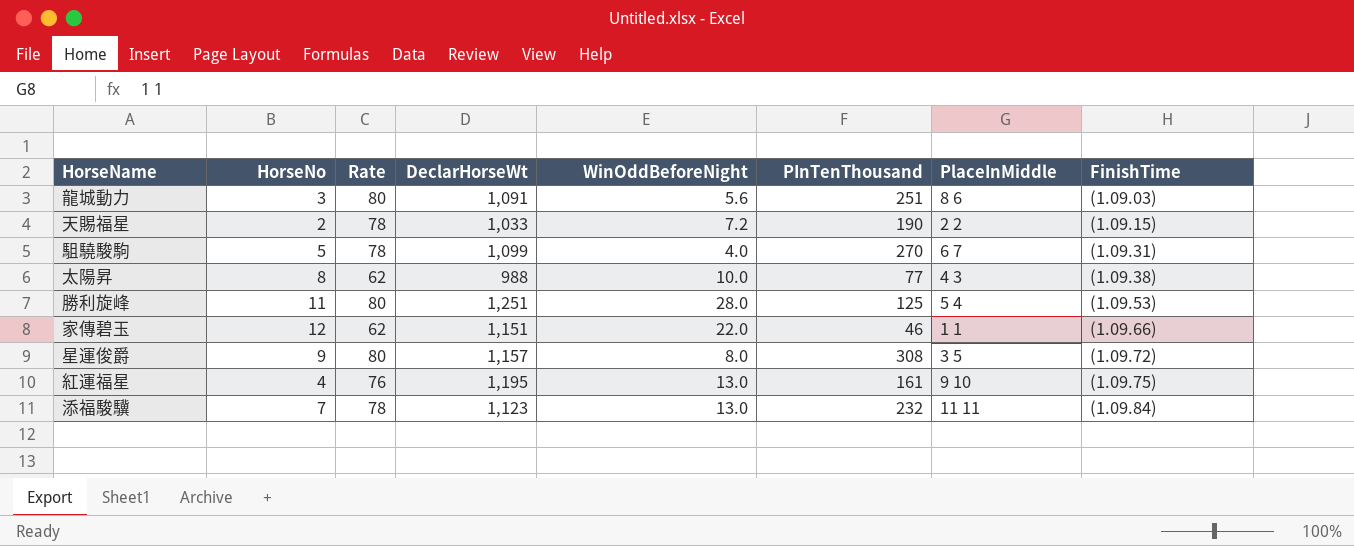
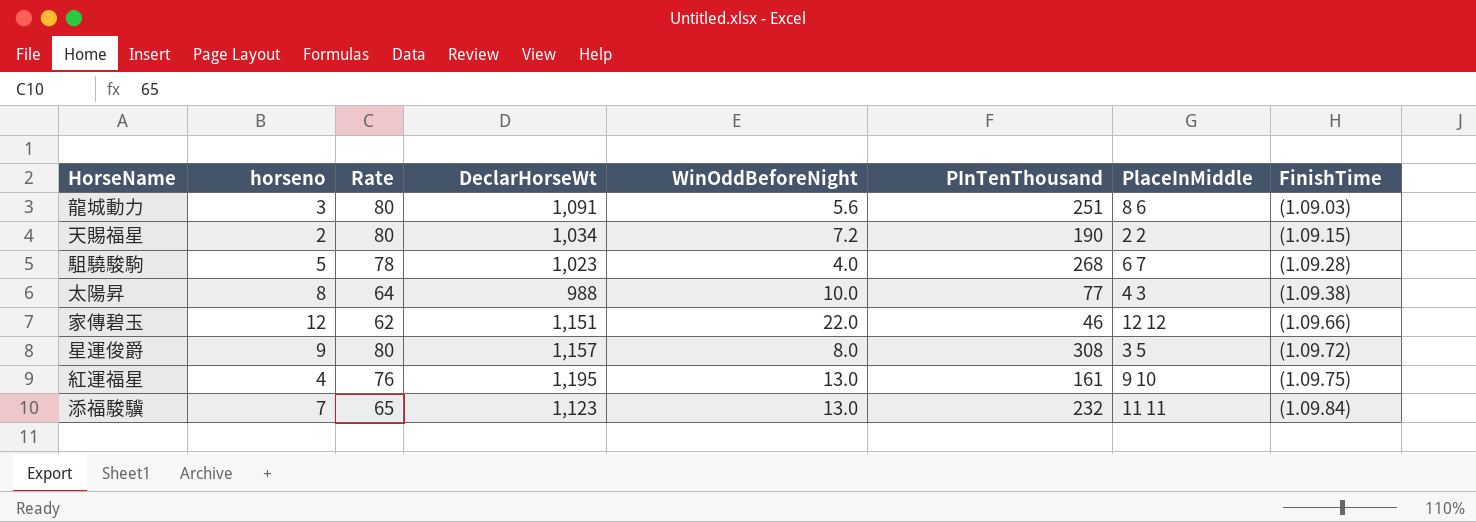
column name: HorseNo -> horseno
row 勝利旋峰: 11 | 80 | 1,251 | 28.0 | 125 | 5 4 | (1.09.53) -> none
天賜福星 | Rate: 78 -> 80
天賜福星 | DeclarHorseWt: 1,033 -> 1,034
駔驍駿駒 | DeclarHorseWt: 1,099 -> 1,023
駔驍駿駒 | PInTenThousand: 270 -> 268
駔驍駿駒 | FinishTime: (1.09.31) -> (1.09.28)
太陽昇 | Rate: 62 -> 64
家傳碧玉 | PlaceInMiddle: 1 1 -> 12 12
添福駿驥 | Rate: 78 -> 65

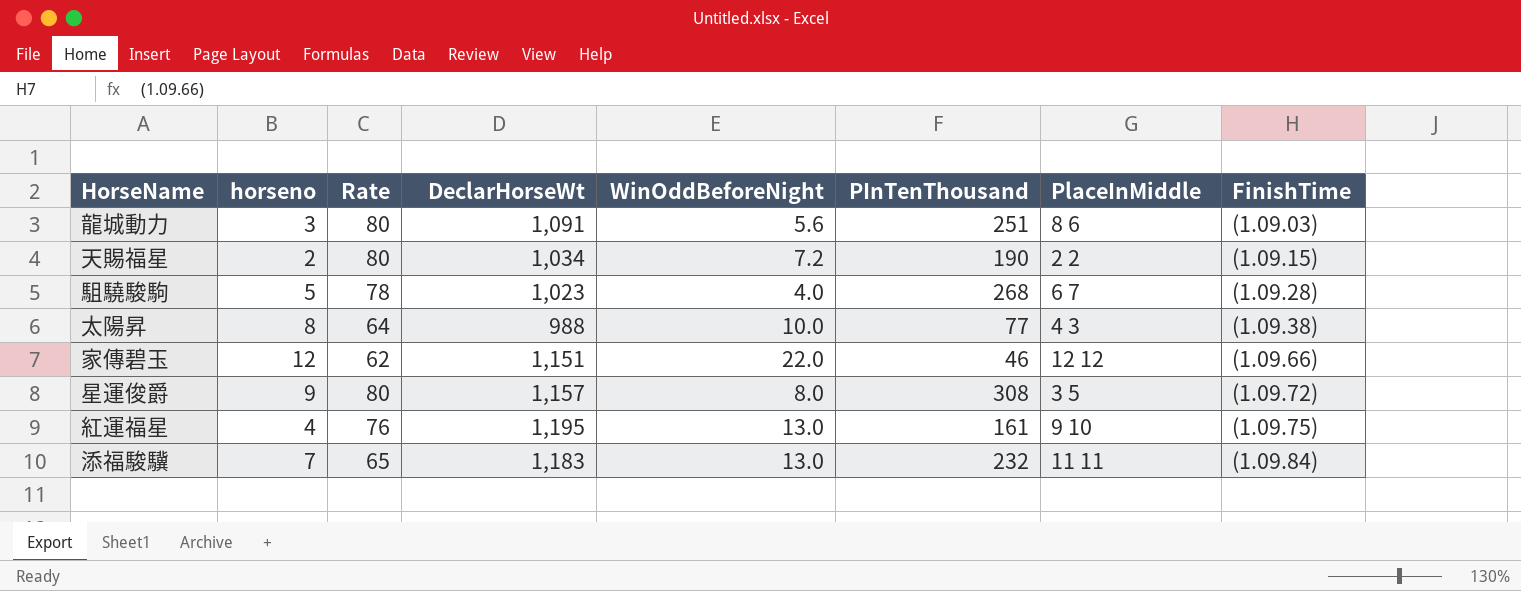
添福駿驥 | DeclarHorseWt: 1,123 -> 1,183

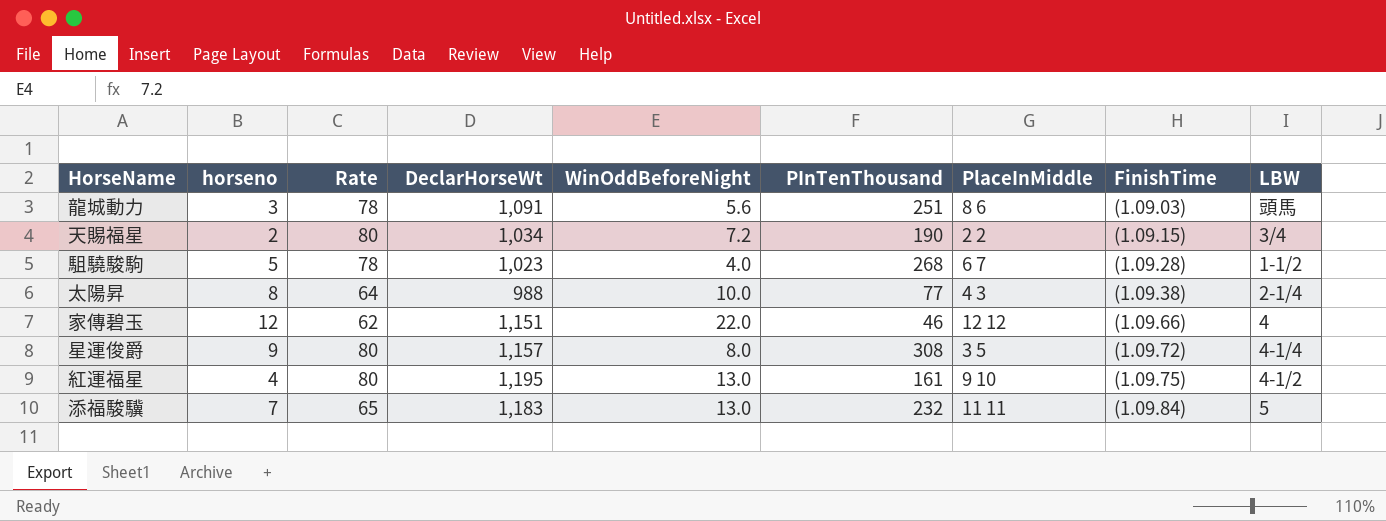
column LBW | position: none -> 9
龍城動力 | Rate: 80 -> 78
紅運福星 | Rate: 76 -> 80

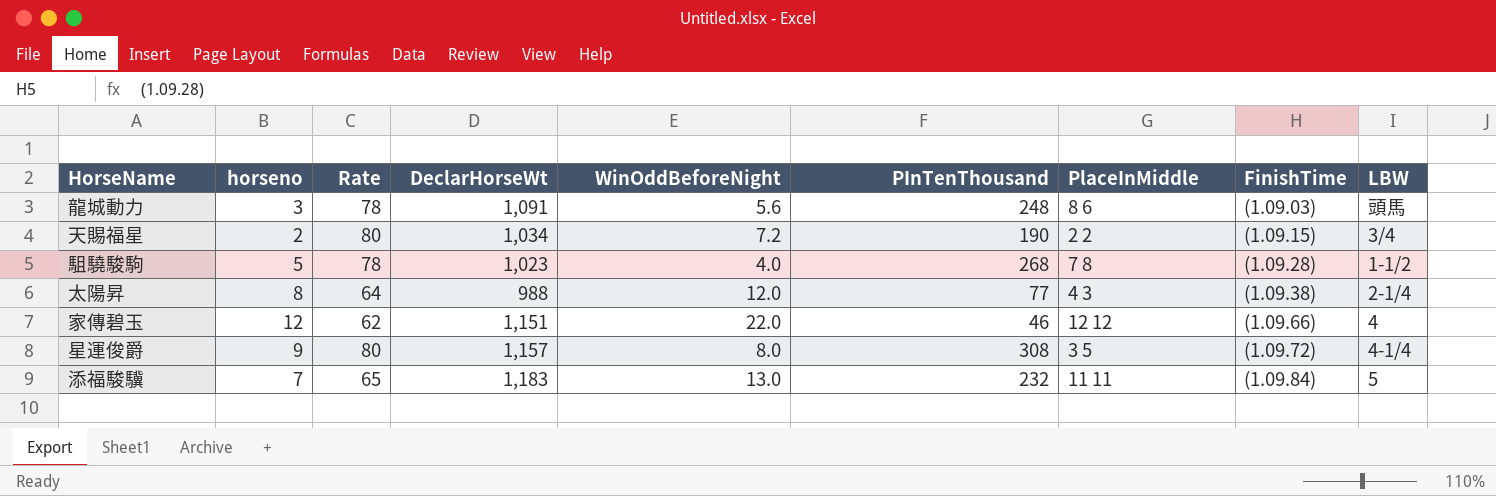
row 紅運福星: 4 | 80 | 1,195 | 13.0 | 161 | 9 10 | (1.09.75) | 4-1/2 -> none
龍城動力 | PInTenThousand: 251 -> 248
駔驍駿駒 | PlaceInMiddle: 6 7 -> 7 8
太陽昇 | WinOddBeforeNight: 10.0 -> 12.0

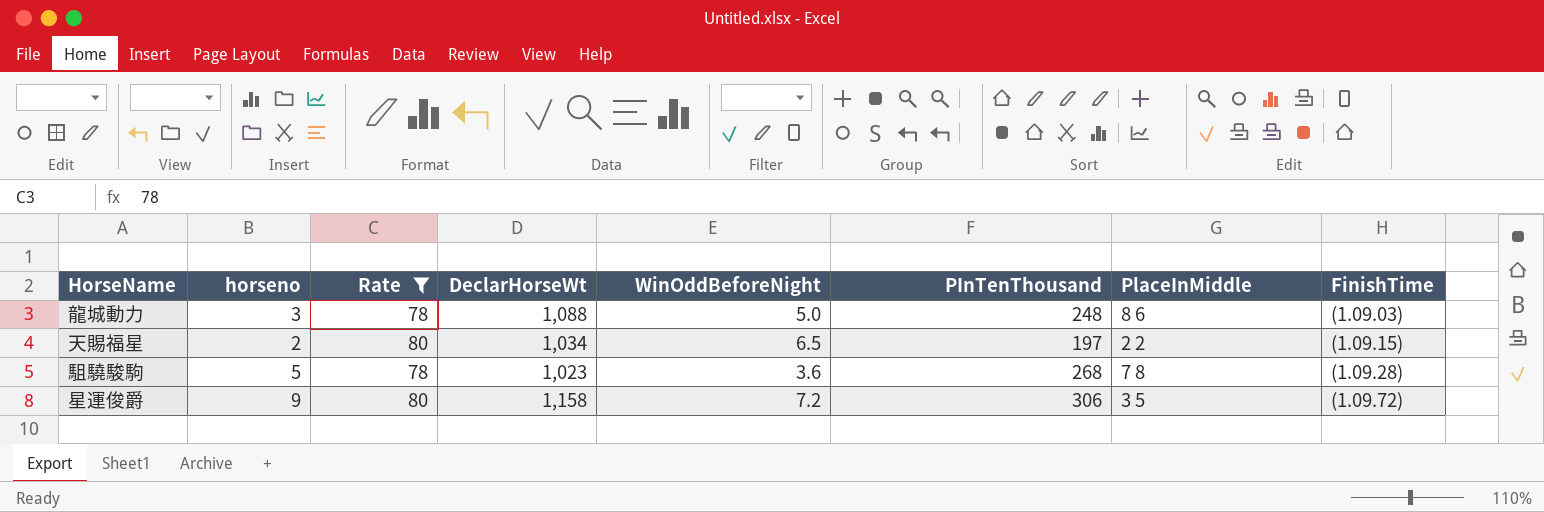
filter: none -> Rate >= 78
column LBW | position: 9 -> none
龍城動力 | DeclarHorseWt: 1,091 -> 1,088
龍城動力 | WinOddBeforeNight: 5.6 -> 5.0
天賜福星 | WinOddBeforeNight: 7.2 -> 6.5
天賜福星 | PInTenThousand: 190 -> 197
駔驍駿駒 | WinOddBeforeNight: 4.0 -> 3.6
星運俊爵 | DeclarHorseWt: 1,157 -> 1,158
星運俊爵 | WinOddBeforeNight: 8.0 -> 7.2
星運俊爵 | PInTenThousand: 308 -> 306

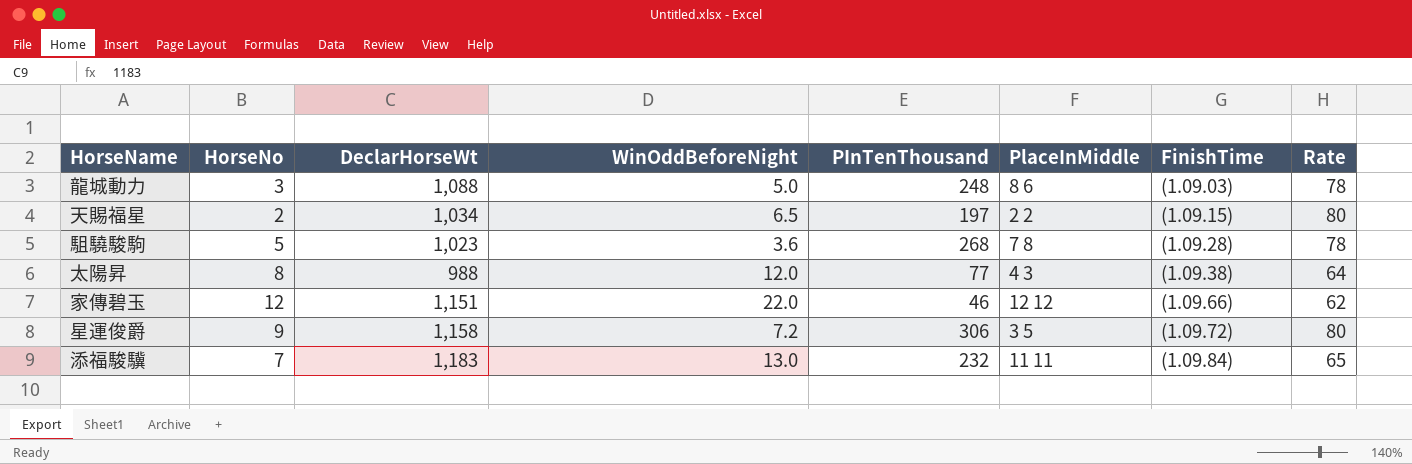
filter: Rate >= 78 -> none
column name: horseno -> HorseNo
column Rate | position: 3 -> 8

